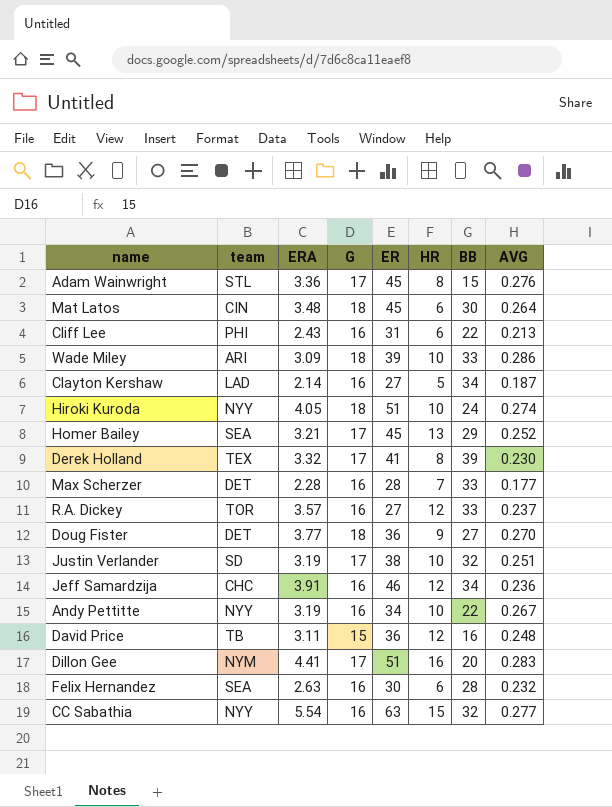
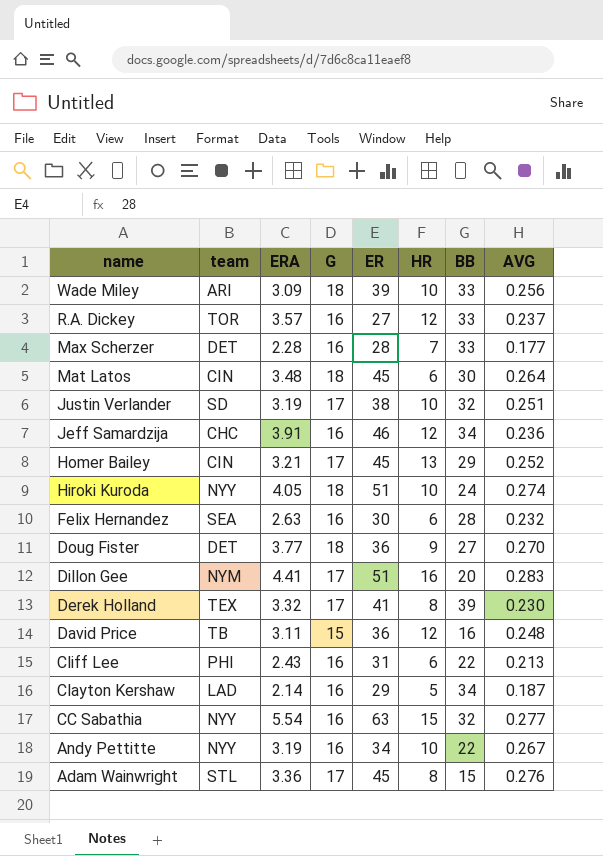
row order: none -> name descending
Wade Miley | AVG: 0.286 -> 0.256
Homer Bailey | team: SEA -> CIN
Clayton Kershaw | ER: 27 -> 29

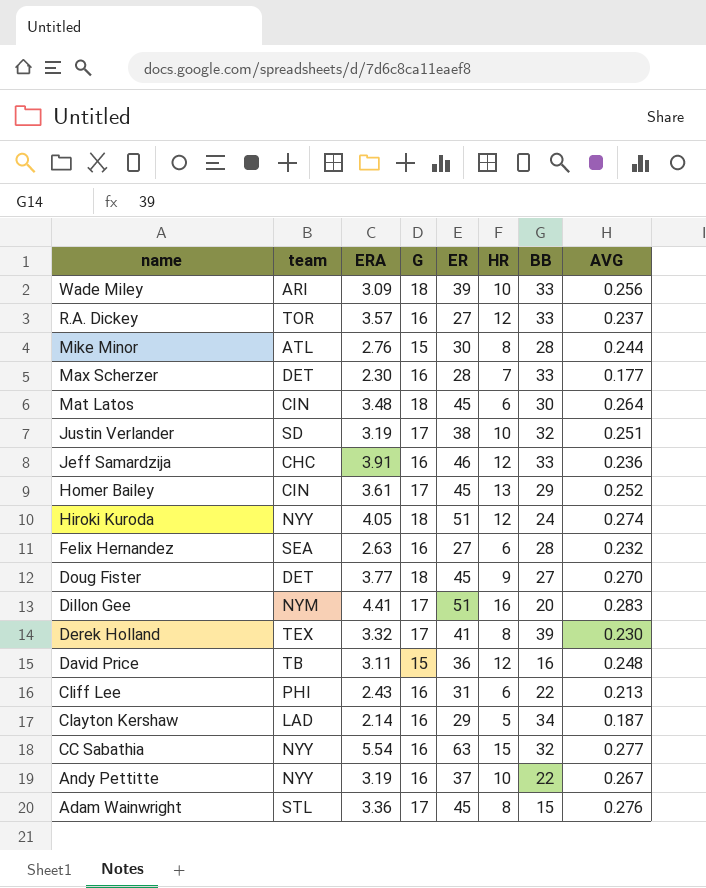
row Mike Minor: none -> ATL | 2.76 | 15 | 30 | 8 | 28 | 0.244
Max Scherzer | ERA: 2.28 -> 2.30
Jeff Samardzija | BB: 34 -> 33
Homer Bailey | ERA: 3.21 -> 3.61
Hiroki Kuroda | HR: 10 -> 12
Felix Hernandez | ER: 30 -> 27
Doug Fister | ER: 36 -> 45
Andy Pettitte | ER: 34 -> 37

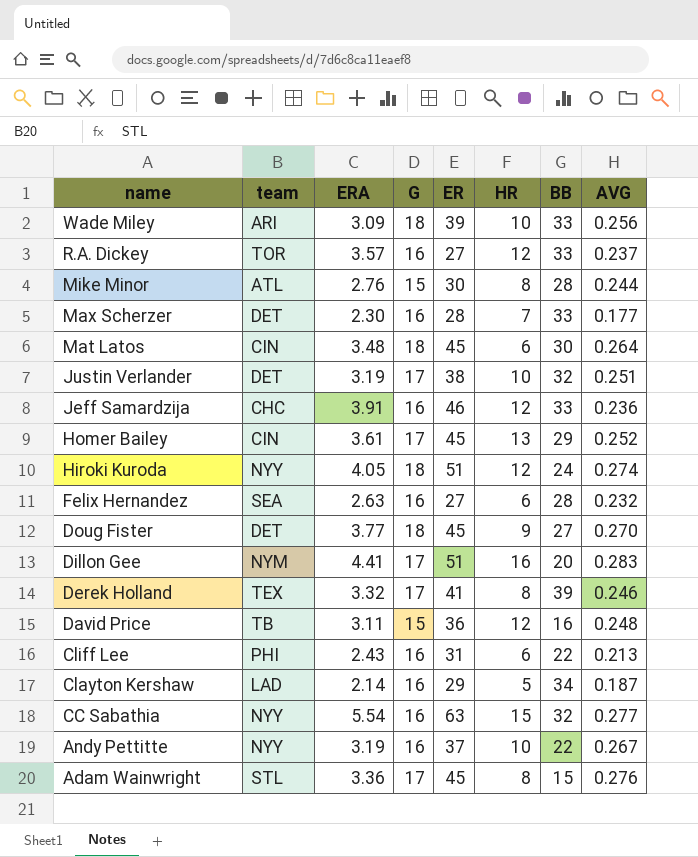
Justin Verlander | team: SD -> DET
Derek Holland | AVG: 0.230 -> 0.246

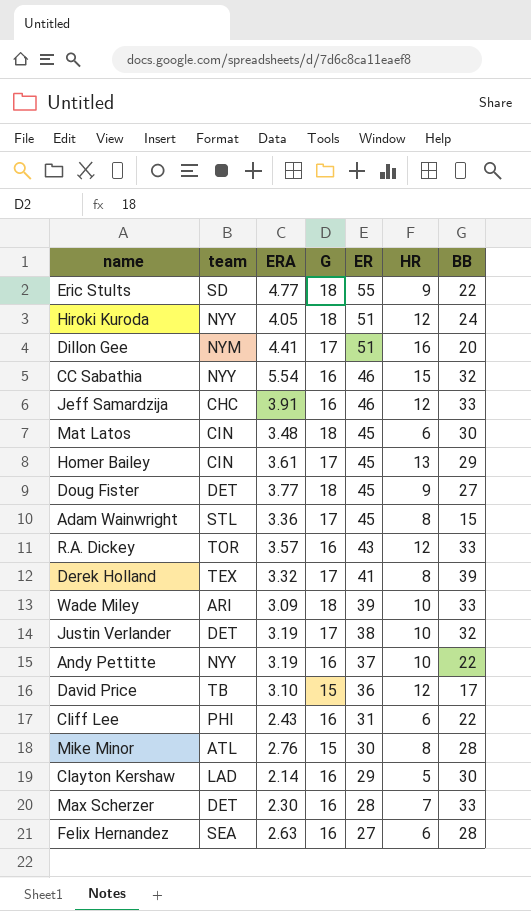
row order: name descending -> ER descending
column AVG | position: 8 -> none
row Eric Stults: none -> SD | 4.77 | 18 | 55 | 9 | 22
CC Sabathia | ER: 63 -> 46
R.A. Dickey | ER: 27 -> 43
David Price | ERA: 3.11 -> 3.10
David Price | BB: 16 -> 17
Clayton Kershaw | BB: 34 -> 30

